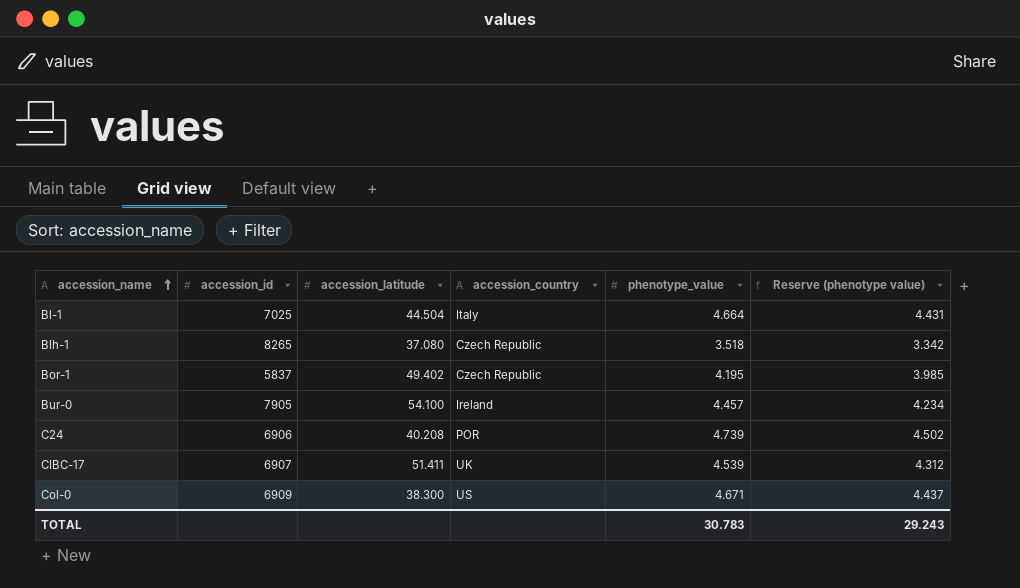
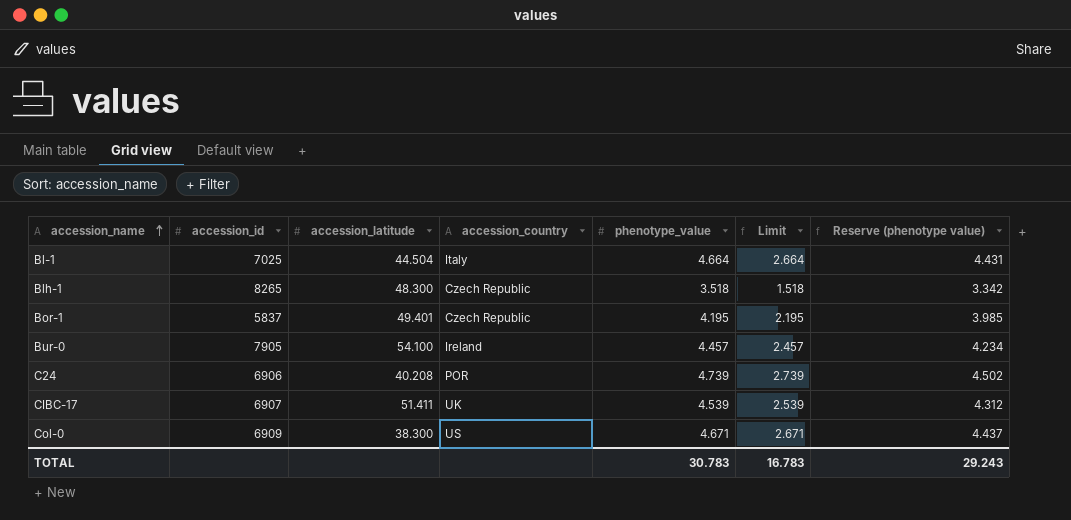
column Limit | formula: none -> [phenotype_value] - 2
Blh-1 | accession_latitude: 37.080 -> 48.300
Bor-1 | accession_latitude: 49.402 -> 49.401

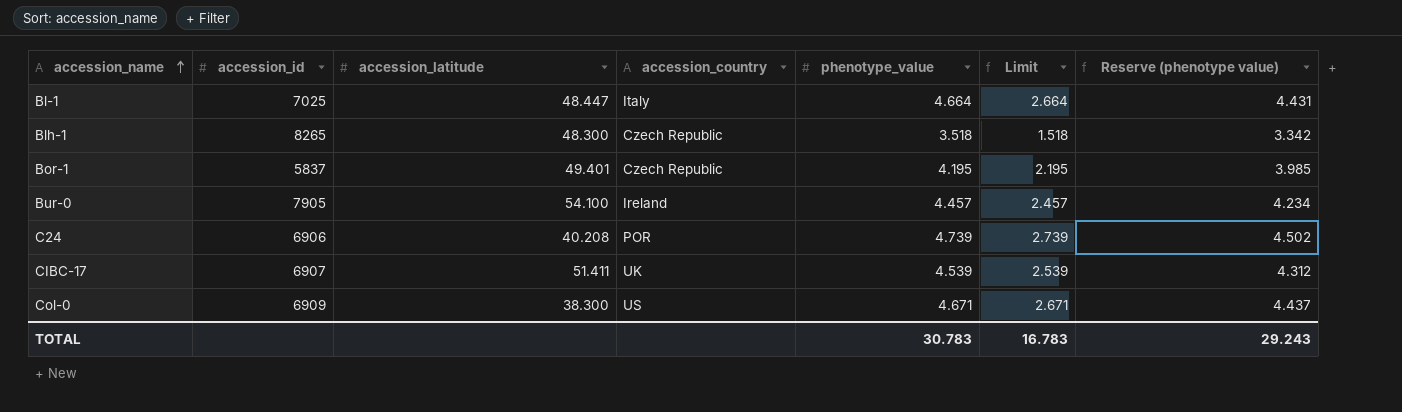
Bl-1 | accession_latitude: 44.504 -> 48.447

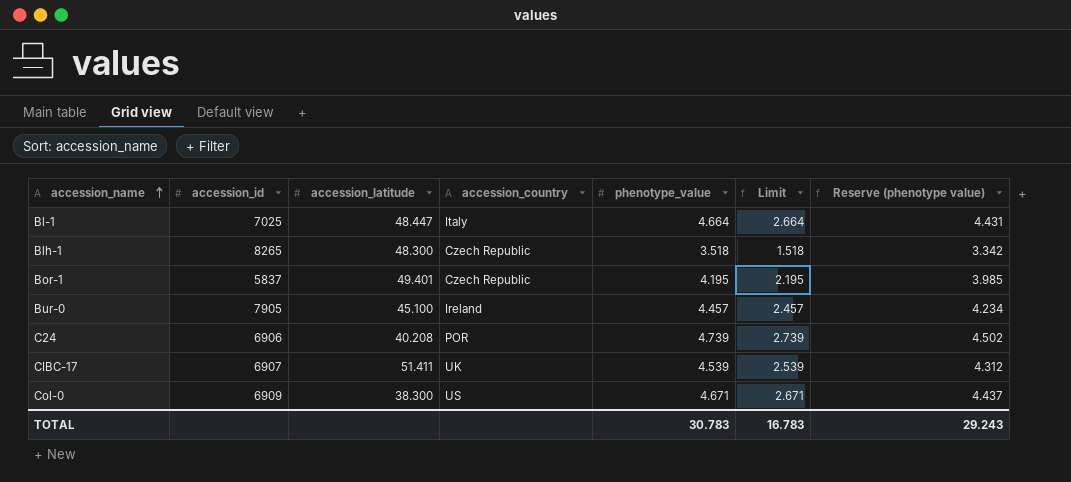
Bur-0 | accession_latitude: 54.100 -> 45.100

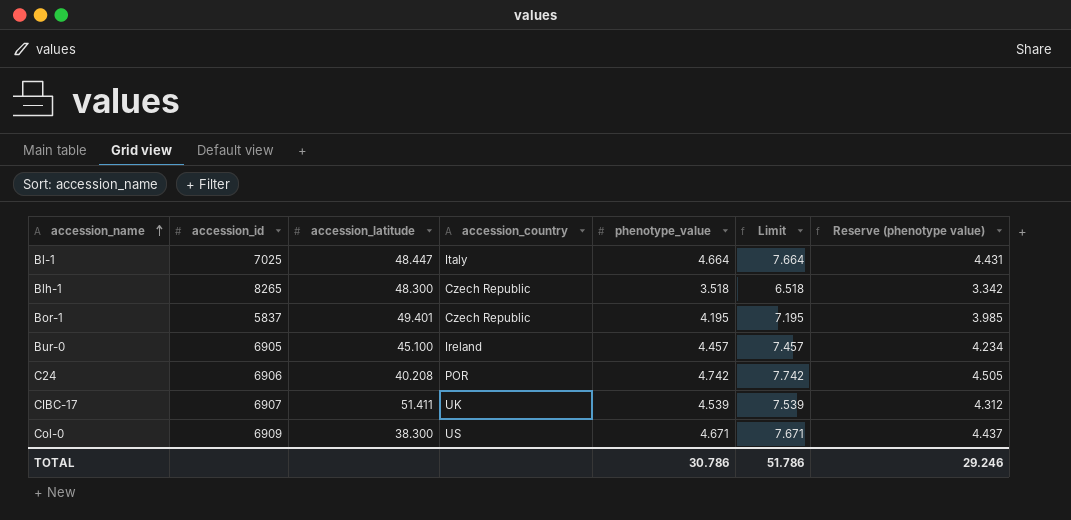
column Limit | formula: [phenotype_value] - 2 -> [phenotype_value] + 3
Bur-0 | accession_id: 7905 -> 6905
C24 | phenotype_value: 4.739 -> 4.742
C24 | Reserve (phenotype value): 4.502 -> 4.505
TOTAL | phenotype_value: 30.783 -> 30.786
TOTAL | Limit: 16.783 -> 51.786
TOTAL | Reserve (phenotype value): 29.243 -> 29.246

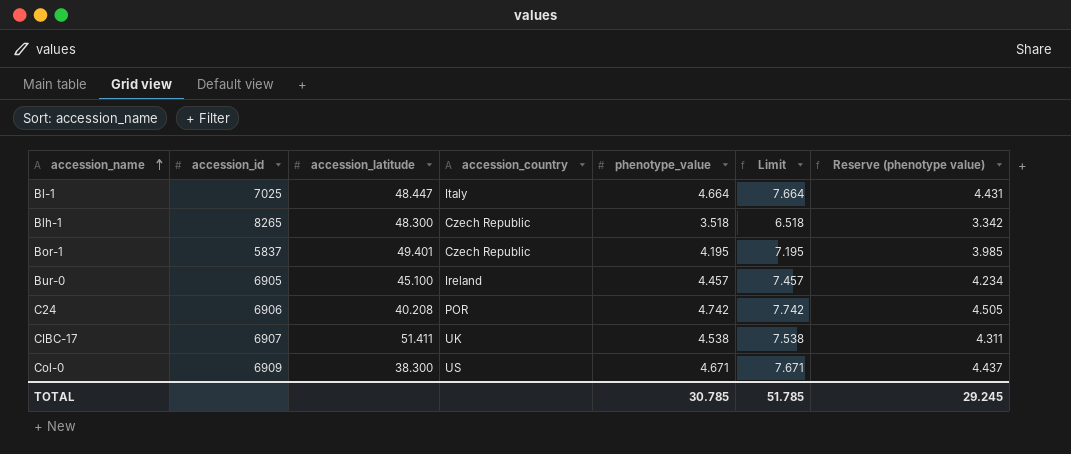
CIBC-17 | phenotype_value: 4.539 -> 4.538
CIBC-17 | Limit: 7.539 -> 7.538
CIBC-17 | Reserve (phenotype value): 4.312 -> 4.311
TOTAL | phenotype_value: 30.786 -> 30.785
TOTAL | Limit: 51.786 -> 51.785
TOTAL | Reserve (phenotype value): 29.246 -> 29.245

